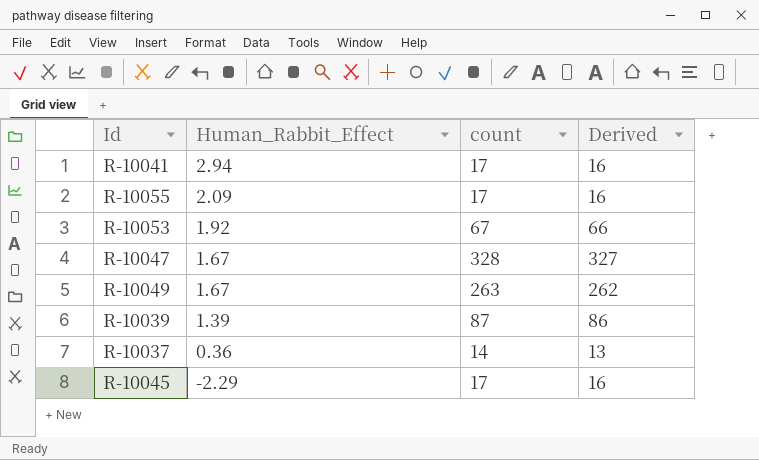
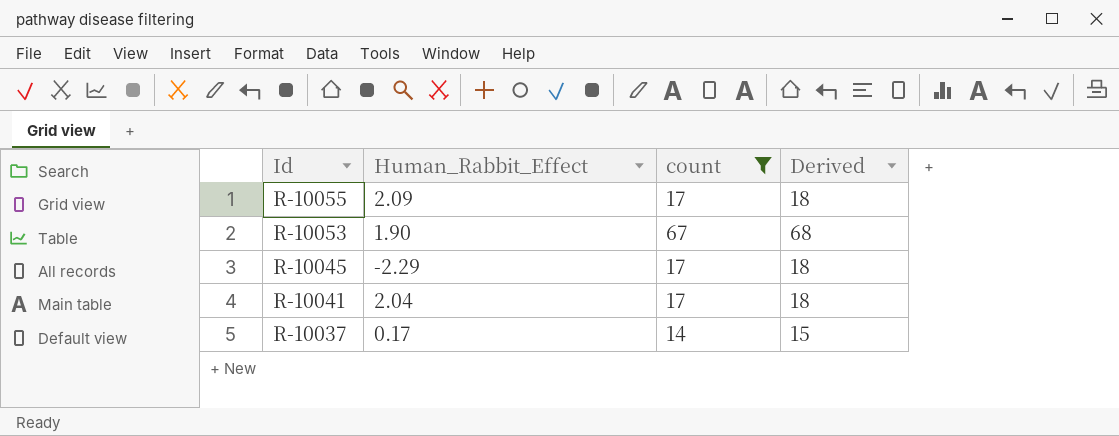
filter: none -> count <= 67
row order: Human_Rabbit_Effect descending -> Id descending
column Derived | formula: [count] - 1 -> [count] + 1
R-10053 | Human_Rabbit_Effect: 1.92 -> 1.90
R-10041 | Human_Rabbit_Effect: 2.94 -> 2.04
R-10037 | Human_Rabbit_Effect: 0.36 -> 0.17

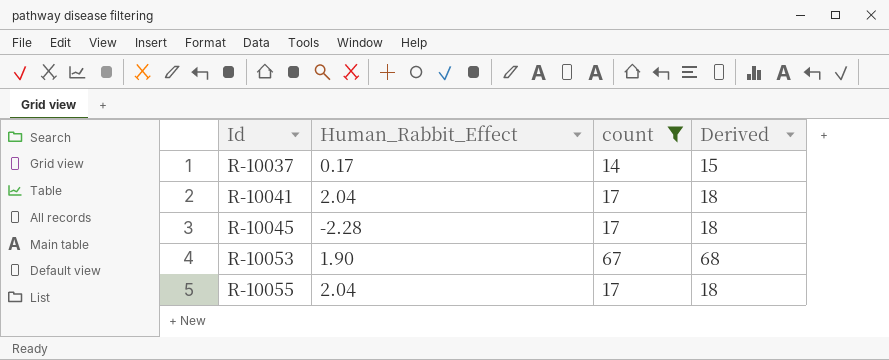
row order: Id descending -> Id ascending
R-10045 | Human_Rabbit_Effect: -2.29 -> -2.28
R-10055 | Human_Rabbit_Effect: 2.09 -> 2.04

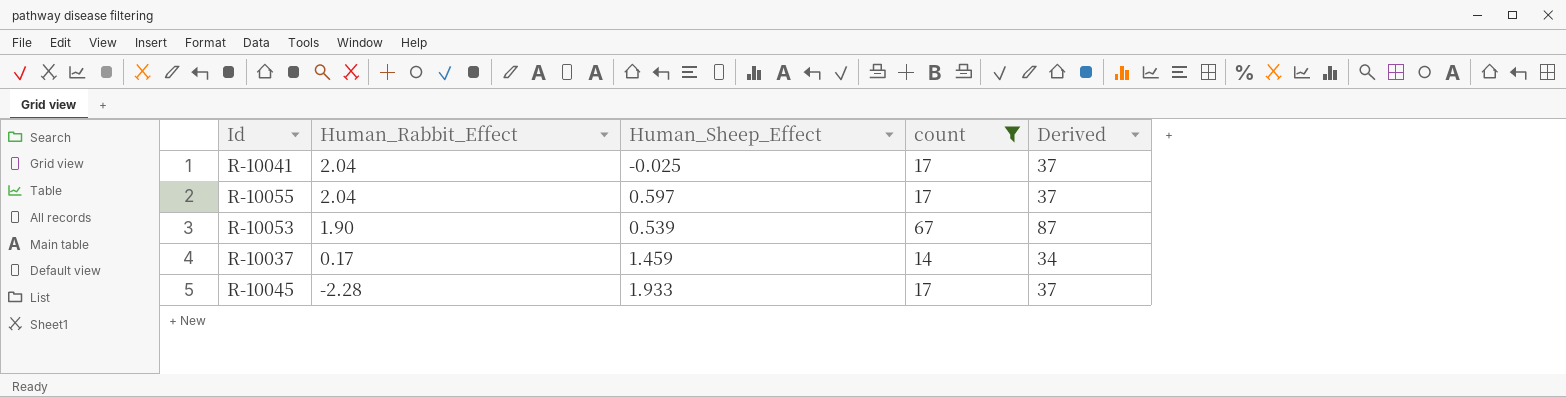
row order: Id ascending -> Human_Rabbit_Effect descending
column Human_Sheep_Effect | position: none -> 3
column Derived | formula: [count] + 1 -> [count] + 20

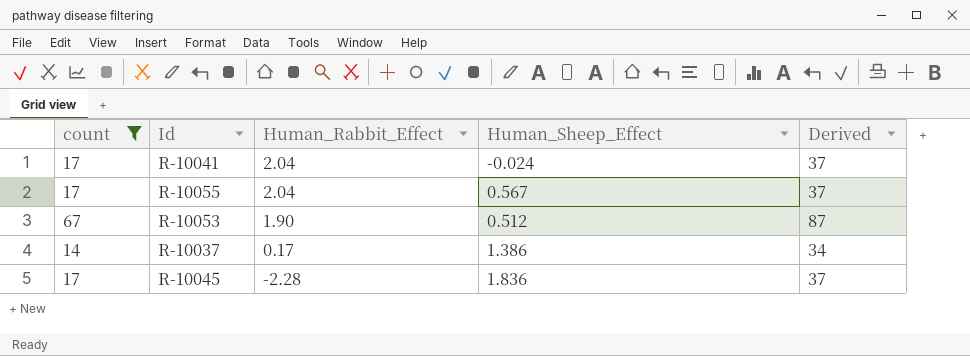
column count | position: 4 -> 1
R-10041 | Human_Sheep_Effect: -0.025 -> -0.024
R-10055 | Human_Sheep_Effect: 0.597 -> 0.567
R-10053 | Human_Sheep_Effect: 0.539 -> 0.512
R-10037 | Human_Sheep_Effect: 1.459 -> 1.386
R-10045 | Human_Sheep_Effect: 1.933 -> 1.836

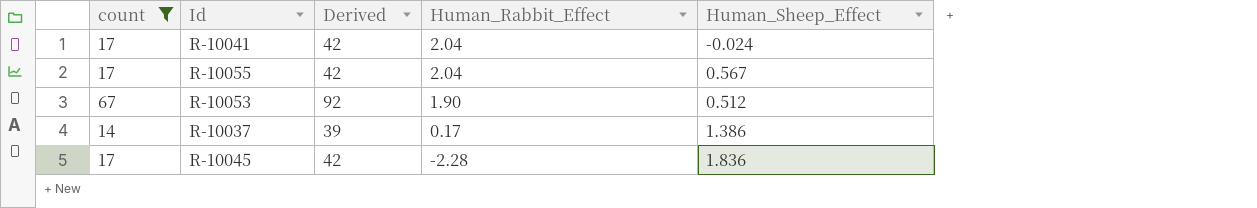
column Derived | formula: [count] + 20 -> [count] + 25
column Derived | position: 5 -> 3

